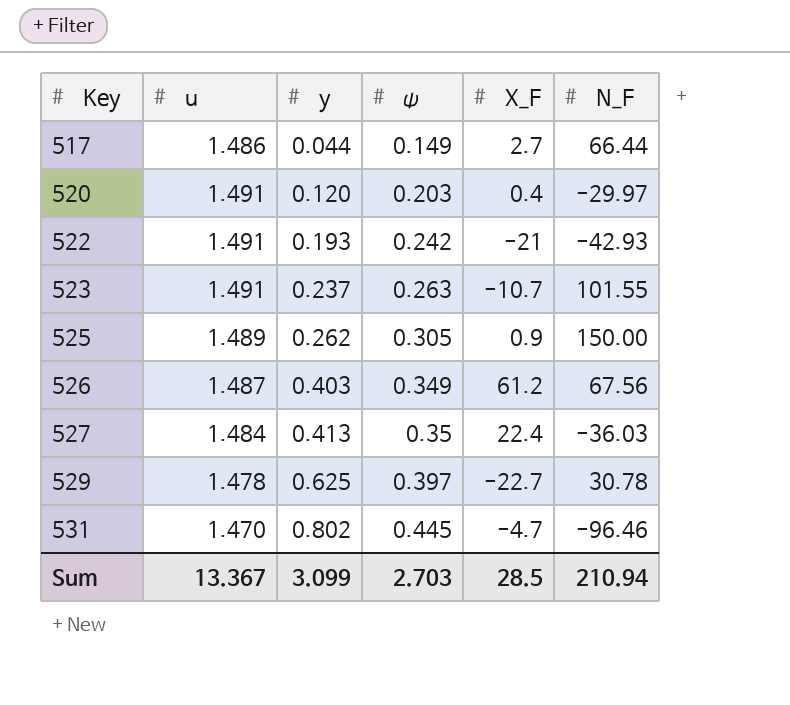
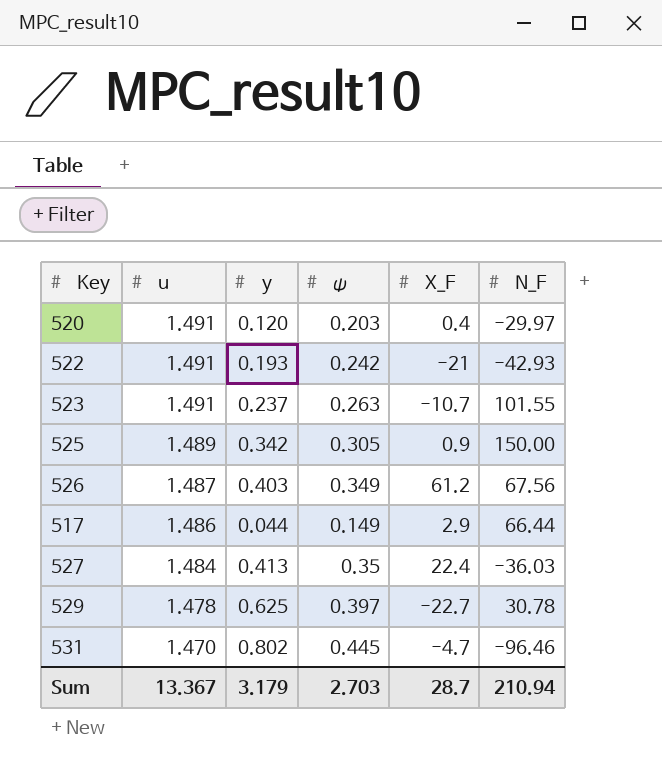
row order: Key ascending -> u descending
525 | y: 0.262 -> 0.342
517 | X_F: 2.7 -> 2.9
Sum | y: 3.099 -> 3.179
Sum | X_F: 28.5 -> 28.7

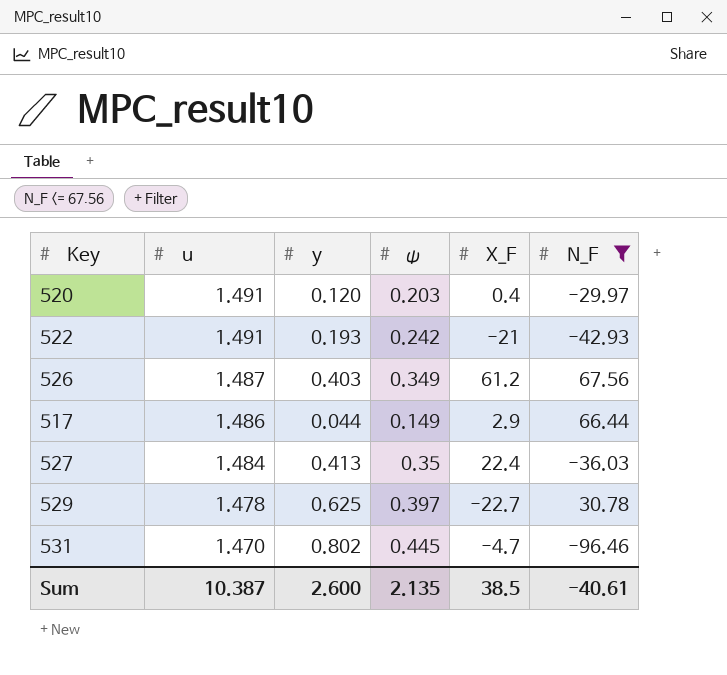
filter: none -> N_F <= 67.56
Sum | u: 13.367 -> 10.387
Sum | y: 3.179 -> 2.600
Sum | ψ: 2.703 -> 2.135
Sum | X_F: 28.7 -> 38.5
Sum | N_F: 210.94 -> -40.61

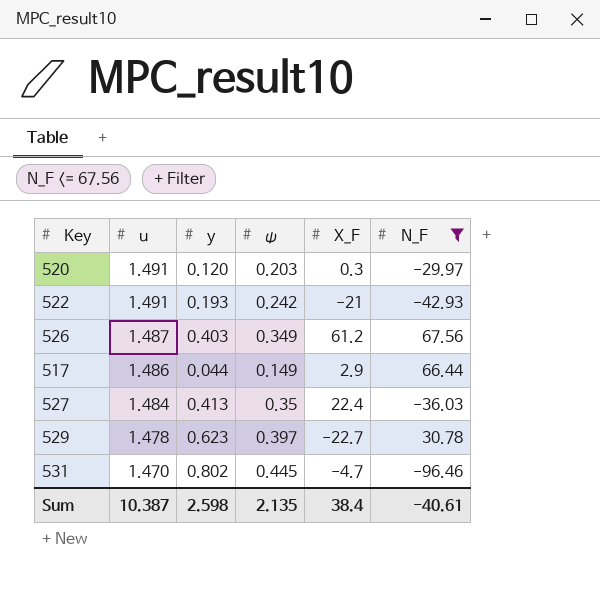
520 | X_F: 0.4 -> 0.3
529 | y: 0.625 -> 0.623
Sum | y: 2.600 -> 2.598
Sum | X_F: 38.5 -> 38.4

